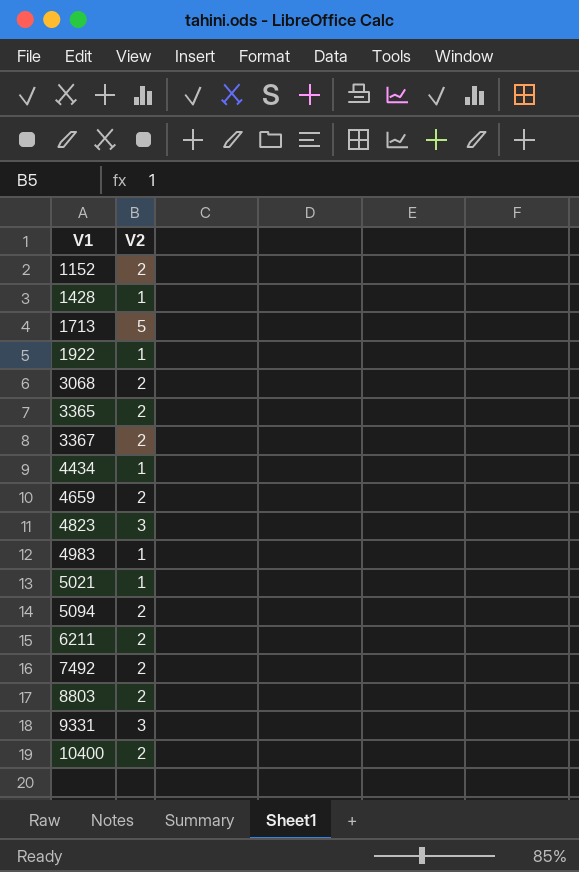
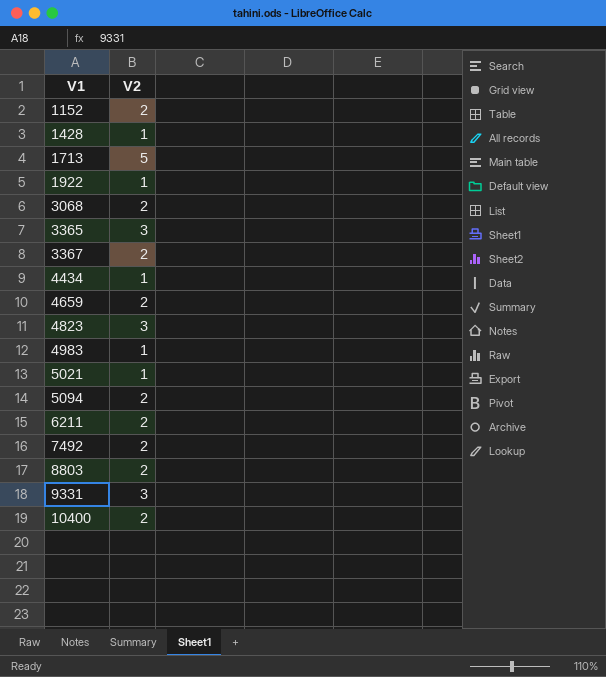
3365 | V2: 2 -> 3

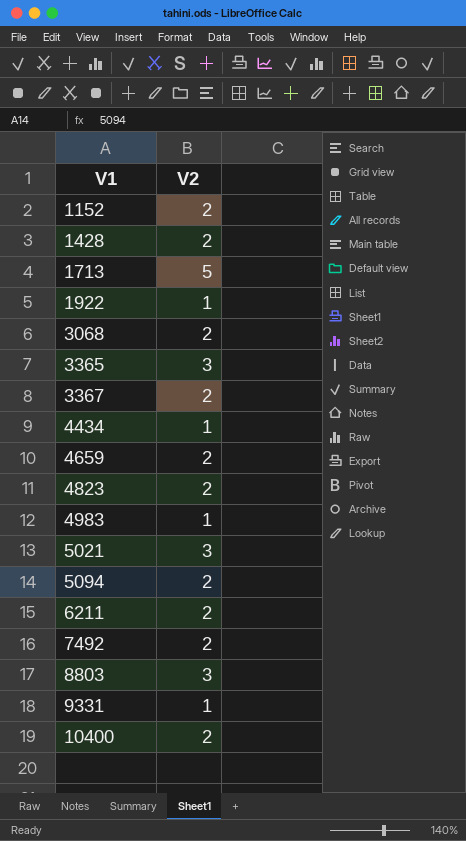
1428 | V2: 1 -> 2
4823 | V2: 3 -> 2
5021 | V2: 1 -> 3
8803 | V2: 2 -> 3
9331 | V2: 3 -> 1

